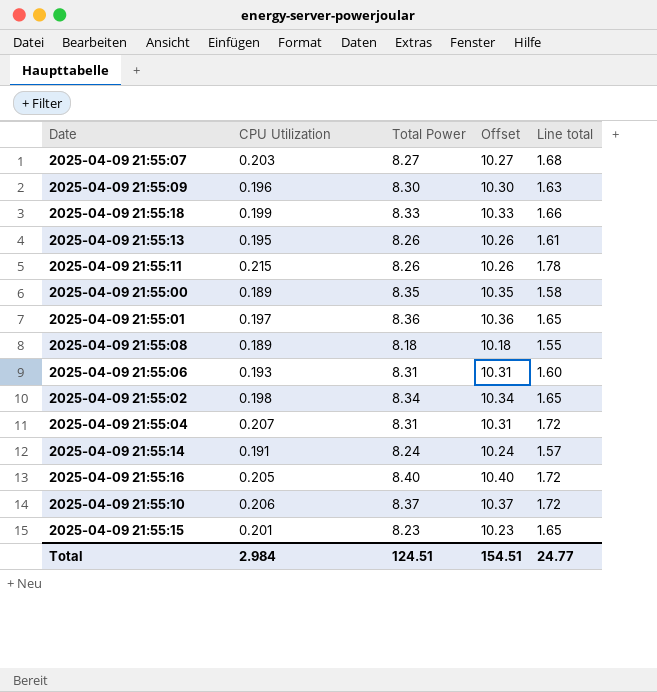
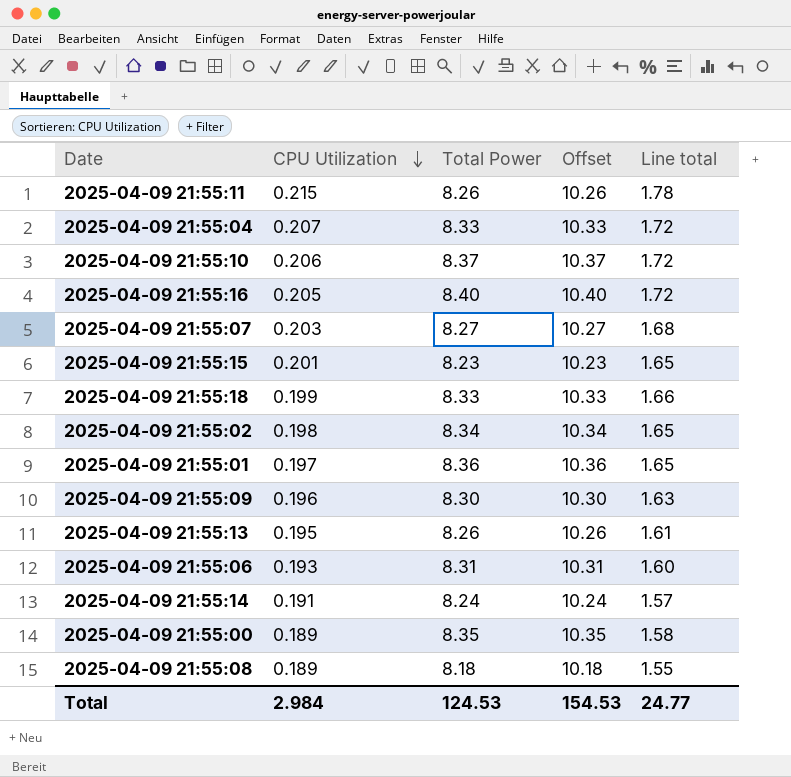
row order: none -> CPU Utilization descending
2025-04-09 21:55:04 | Total Power: 8.31 -> 8.33
2025-04-09 21:55:04 | Offset: 10.31 -> 10.33
Total | Total Power: 124.51 -> 124.53
Total | Offset: 154.51 -> 154.53

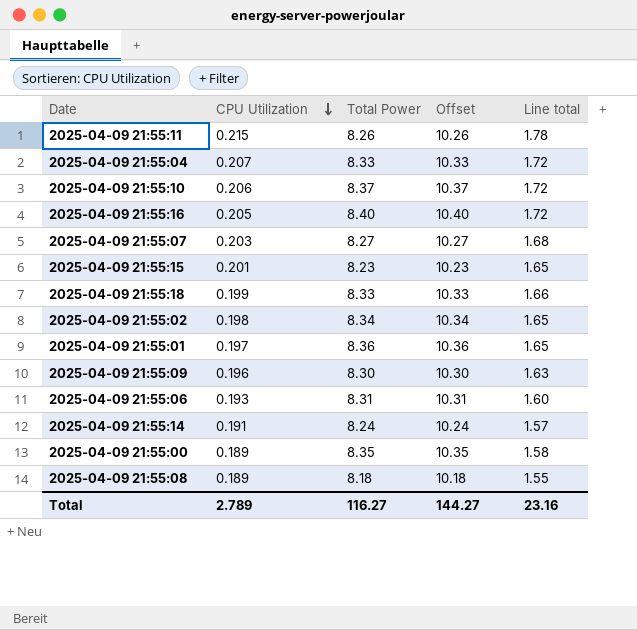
row 2025-04-09 21:55:13: 0.195 | 8.26 | 10.26 | 1.61 -> none
Total | CPU Utilization: 2.984 -> 2.789
Total | Total Power: 124.53 -> 116.27
Total | Offset: 154.53 -> 144.27
Total | Line total: 24.77 -> 23.16

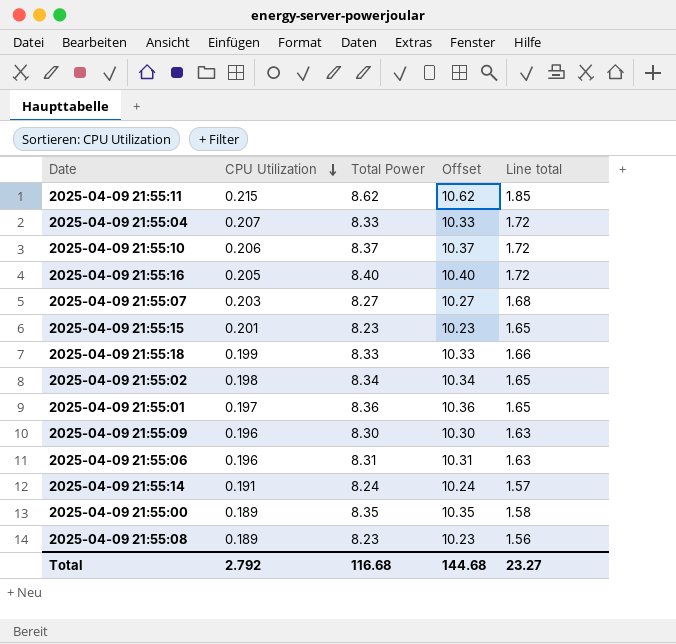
2025-04-09 21:55:11 | Total Power: 8.26 -> 8.62
2025-04-09 21:55:11 | Offset: 10.26 -> 10.62
2025-04-09 21:55:11 | Line total: 1.78 -> 1.85
2025-04-09 21:55:06 | CPU Utilization: 0.193 -> 0.196
2025-04-09 21:55:06 | Line total: 1.60 -> 1.63
2025-04-09 21:55:08 | Total Power: 8.18 -> 8.23
2025-04-09 21:55:08 | Offset: 10.18 -> 10.23
2025-04-09 21:55:08 | Line total: 1.55 -> 1.56
Total | CPU Utilization: 2.789 -> 2.792
Total | Total Power: 116.27 -> 116.68
Total | Offset: 144.27 -> 144.68
Total | Line total: 23.16 -> 23.27

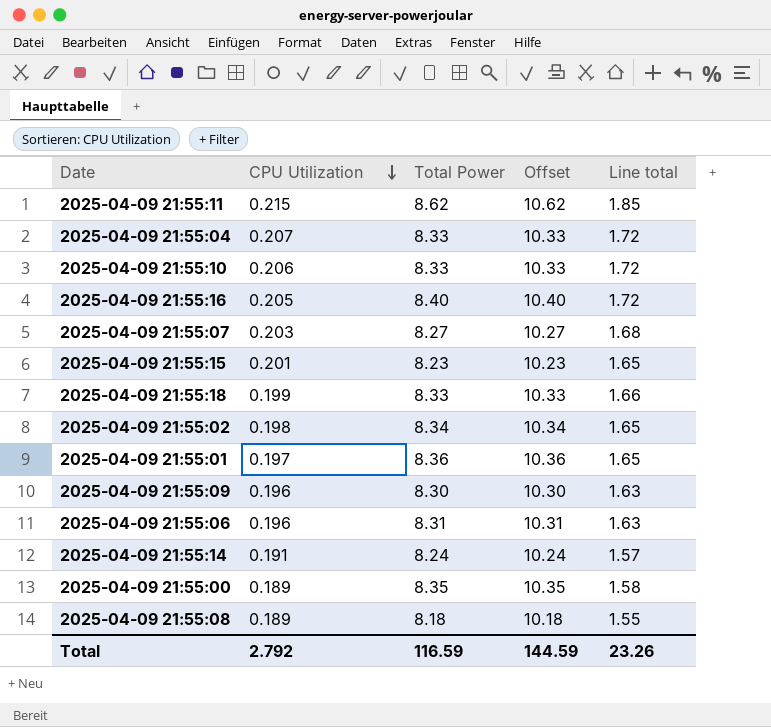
2025-04-09 21:55:10 | Total Power: 8.37 -> 8.33
2025-04-09 21:55:10 | Offset: 10.37 -> 10.33
2025-04-09 21:55:08 | Total Power: 8.23 -> 8.18
2025-04-09 21:55:08 | Offset: 10.23 -> 10.18
2025-04-09 21:55:08 | Line total: 1.56 -> 1.55
Total | Total Power: 116.68 -> 116.59
Total | Offset: 144.68 -> 144.59
Total | Line total: 23.27 -> 23.26

